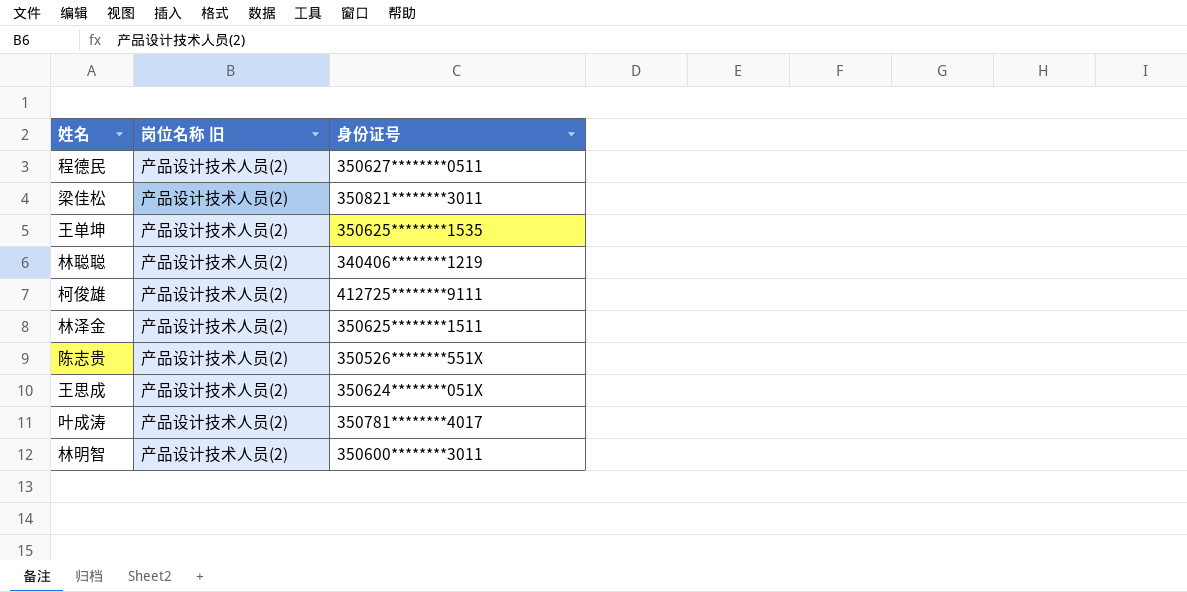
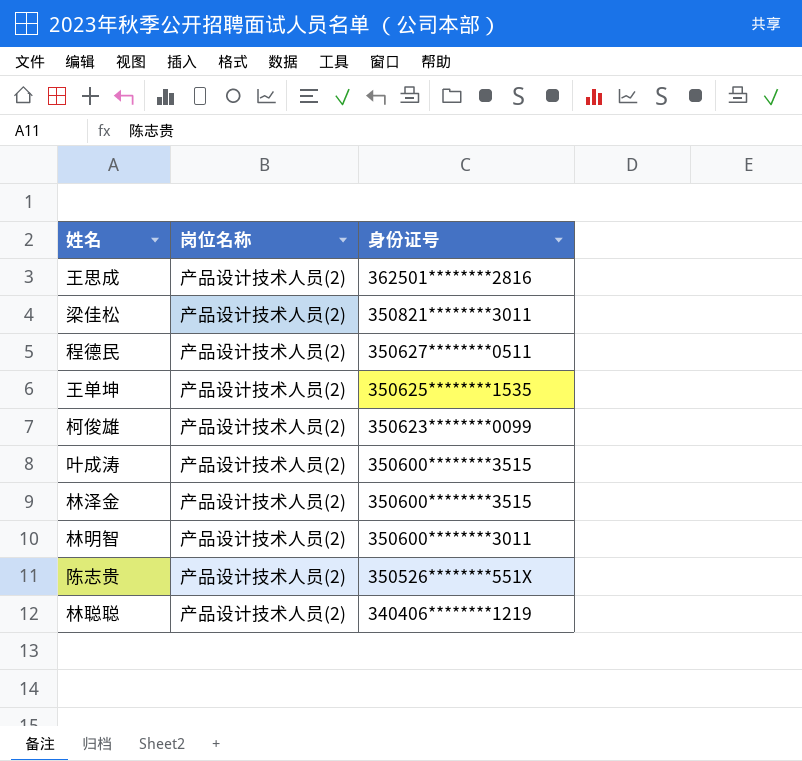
row order: none -> 身份证号 descending
column name: 岗位名称 旧 -> 岗位名称
王思成 | 身份证号: 350624********051X -> 362501********2816
柯俊雄 | 身份证号: 412725********9111 -> 350623********0099
叶成涛 | 身份证号: 350781********4017 -> 350600********3515
林泽金 | 身份证号: 350625********1511 -> 350600********3515

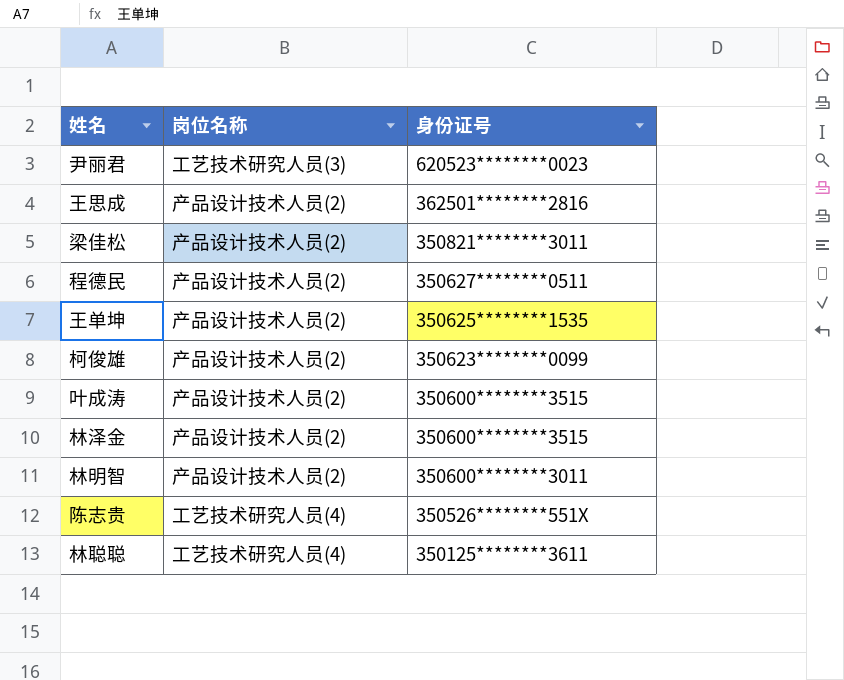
row 尹丽君: none -> 工艺技术研究人员(3) | 620523********0023
陈志贵 | 岗位名称: 产品设计技术人员(2) -> 工艺技术研究人员(4)
林聪聪 | 岗位名称: 产品设计技术人员(2) -> 工艺技术研究人员(4)
林聪聪 | 身份证号: 340406********1219 -> 350125********3611

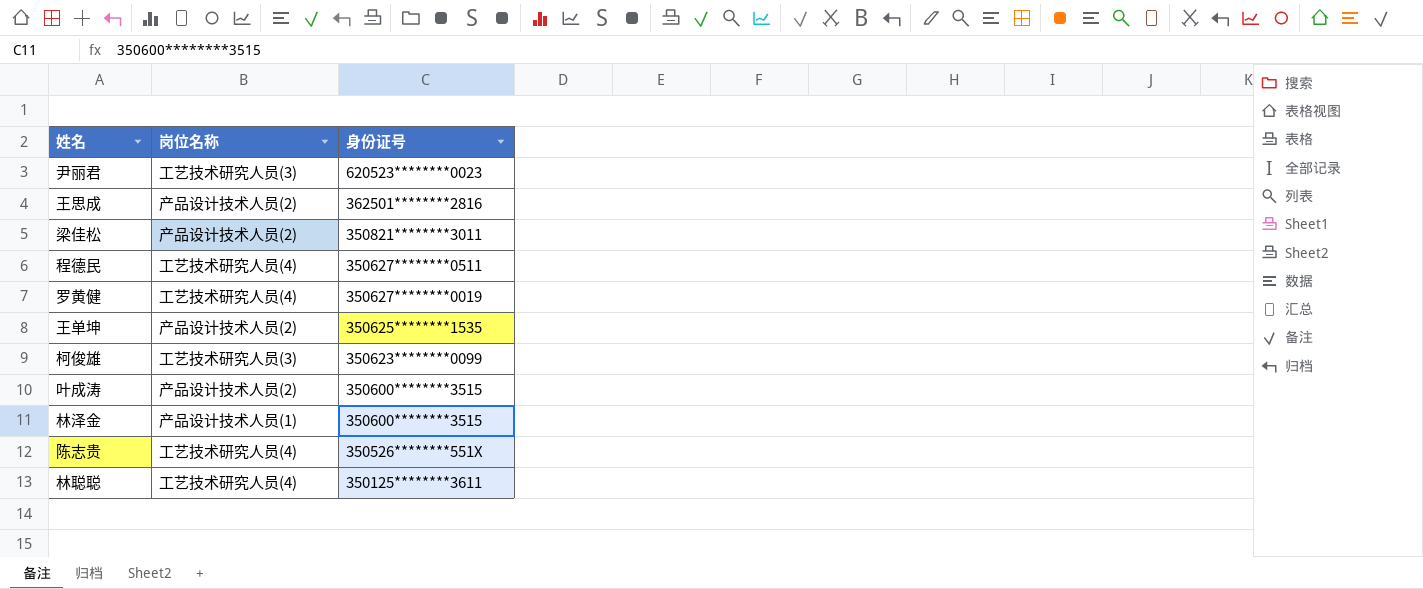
row 林明智: 产品设计技术人员(2) | 350600********3011 -> none
程德民 | 岗位名称: 产品设计技术人员(2) -> 工艺技术研究人员(4)
row 罗黄健: none -> 工艺技术研究人员(4) | 350627********0019
柯俊雄 | 岗位名称: 产品设计技术人员(2) -> 工艺技术研究人员(3)
林泽金 | 岗位名称: 产品设计技术人员(2) -> 产品设计技术人员(1)

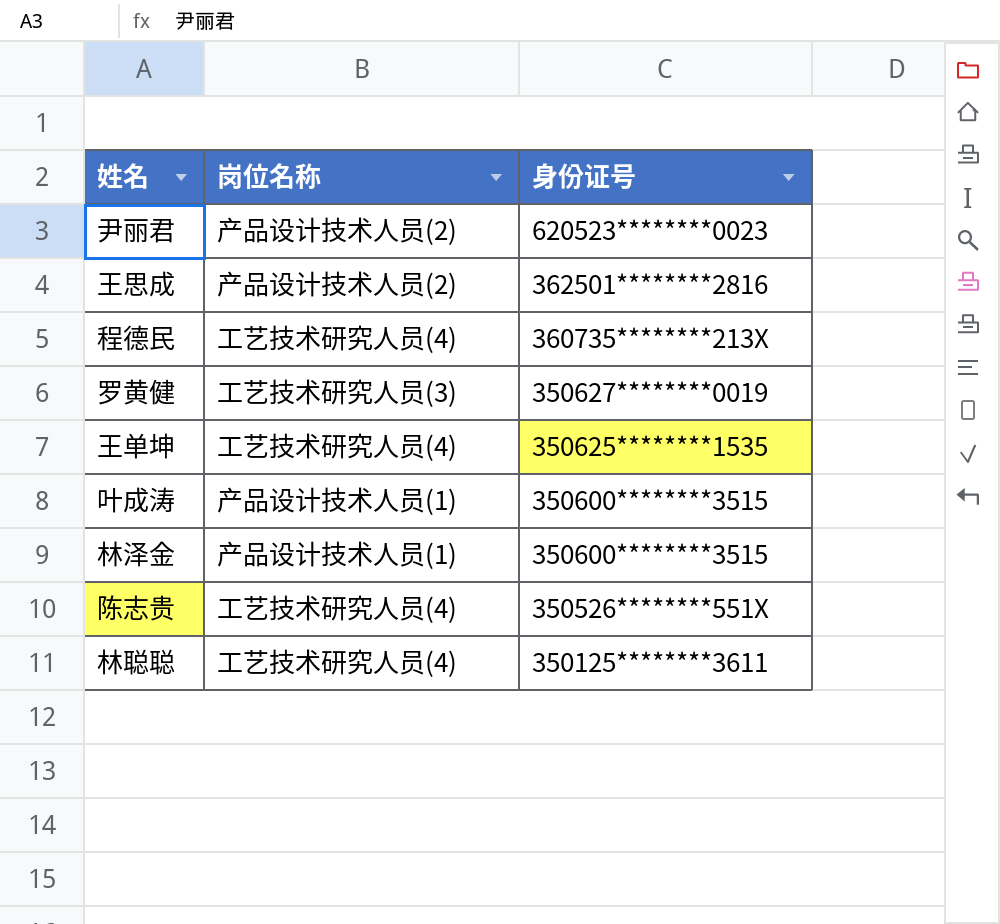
row 梁佳松: 产品设计技术人员(2) | 350821********3011 -> none
row 柯俊雄: 工艺技术研究人员(3) | 350623********0099 -> none
尹丽君 | 岗位名称: 工艺技术研究人员(3) -> 产品设计技术人员(2)
程德民 | 身份证号: 350627********0511 -> 360735********213X
罗黄健 | 岗位名称: 工艺技术研究人员(4) -> 工艺技术研究人员(3)
王单坤 | 岗位名称: 产品设计技术人员(2) -> 工艺技术研究人员(4)
叶成涛 | 岗位名称: 产品设计技术人员(2) -> 产品设计技术人员(1)

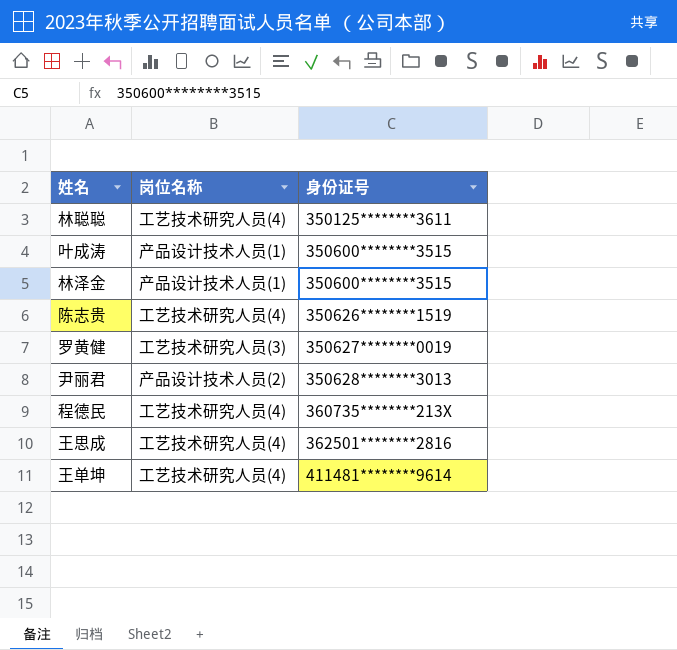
row order: 身份证号 descending -> 身份证号 ascending
陈志贵 | 身份证号: 350526********551X -> 350626********1519
尹丽君 | 身份证号: 620523********0023 -> 350628********3013
王思成 | 岗位名称: 产品设计技术人员(2) -> 工艺技术研究人员(4)
王单坤 | 身份证号: 350625********1535 -> 411481********9614

